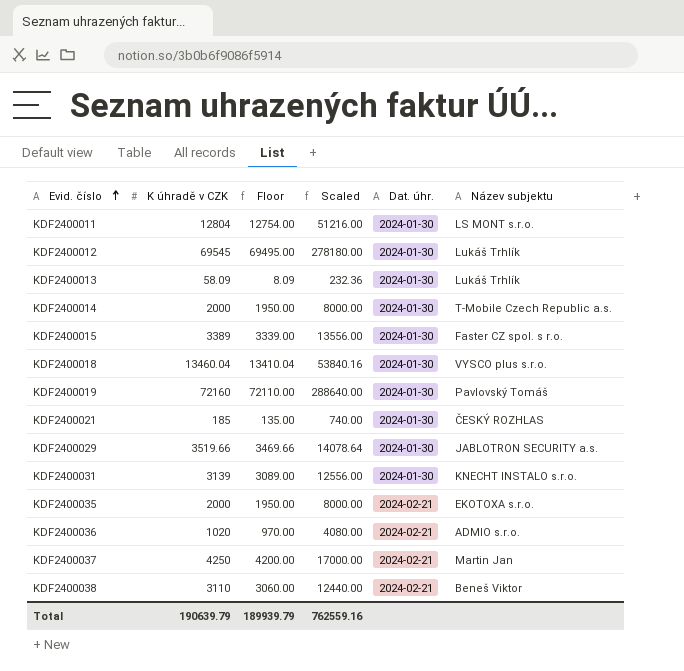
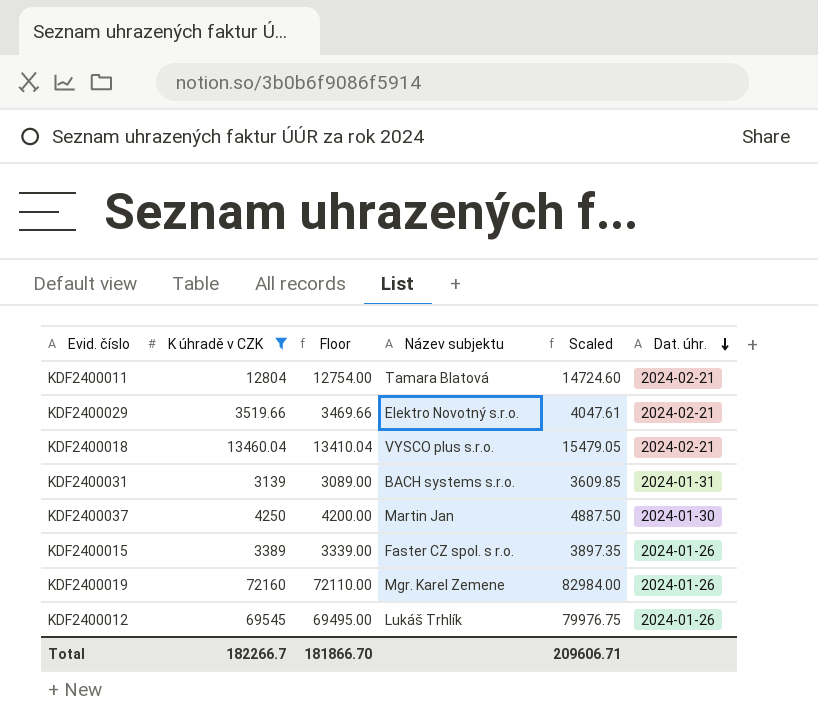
filter: none -> K úhradě v CZK >= 3139
row order: Evid. číslo ascending -> Dat. úhr. descending
column Název subjektu | position: 6 -> 4
column Scaled | formula: [K úhradě v CZK] * 4 -> [K úhradě v CZK] * 1.15
KDF2400011 | Název subjektu: LS MONT s.r.o. -> Tamara Blatová
KDF2400011 | Dat. úhr.: 2024-01-30 -> 2024-02-21
KDF2400029 | Název subjektu: JABLOTRON SECURITY a.s. -> Elektro Novotný s.r.o.
KDF2400029 | Dat. úhr.: 2024-01-30 -> 2024-02-21
KDF2400018 | Dat. úhr.: 2024-01-30 -> 2024-02-21
KDF2400031 | Název subjektu: KNECHT INSTALO s.r.o. -> BACH systems s.r.o.
KDF2400031 | Dat. úhr.: 2024-01-30 -> 2024-01-31
KDF2400037 | Dat. úhr.: 2024-02-21 -> 2024-01-30
KDF2400015 | Dat. úhr.: 2024-01-30 -> 2024-01-26
KDF2400019 | Název subjektu: Pavlovský Tomáš -> Mgr. Karel Zemene
KDF2400019 | Dat. úhr.: 2024-01-30 -> 2024-01-26
KDF2400012 | Dat. úhr.: 2024-01-30 -> 2024-01-26
Total | K úhradě v CZK: 190639.79 -> 182266.7
Total | Floor: 189939.79 -> 181866.70
Total | Scaled: 762559.16 -> 209606.71

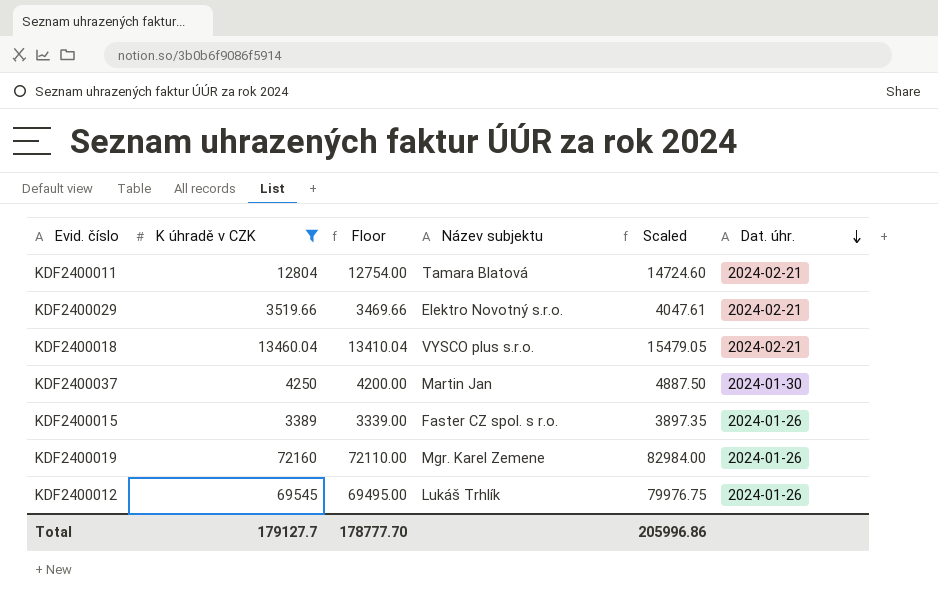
row KDF2400031: 3139 | 3089.00 | BACH systems s.r.o. | 3609.85 | 2024-01-31 -> none
Total | K úhradě v CZK: 182266.7 -> 179127.7
Total | Floor: 181866.70 -> 178777.70
Total | Scaled: 209606.71 -> 205996.86

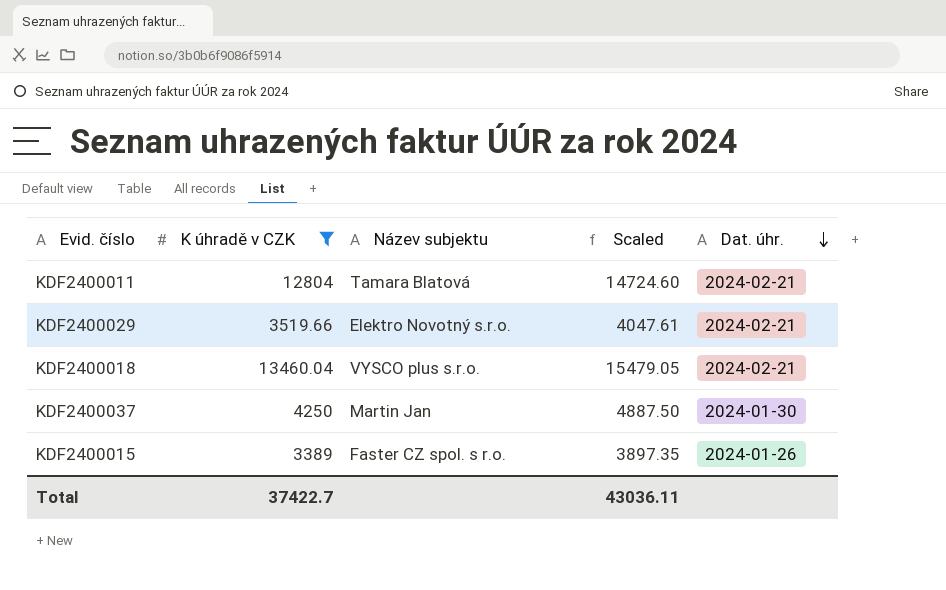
column Floor | formula: [K úhradě v CZK] - 50 -> none
row KDF2400019: 72160 | 72110.00 | Mgr. Karel Zemene | 82984.00 | 2024-01-26 -> none
row KDF2400012: 69545 | 69495.00 | Lukáš Trhlík | 79976.75 | 2024-01-26 -> none
Total | K úhradě v CZK: 179127.7 -> 37422.7
Total | Scaled: 205996.86 -> 43036.11

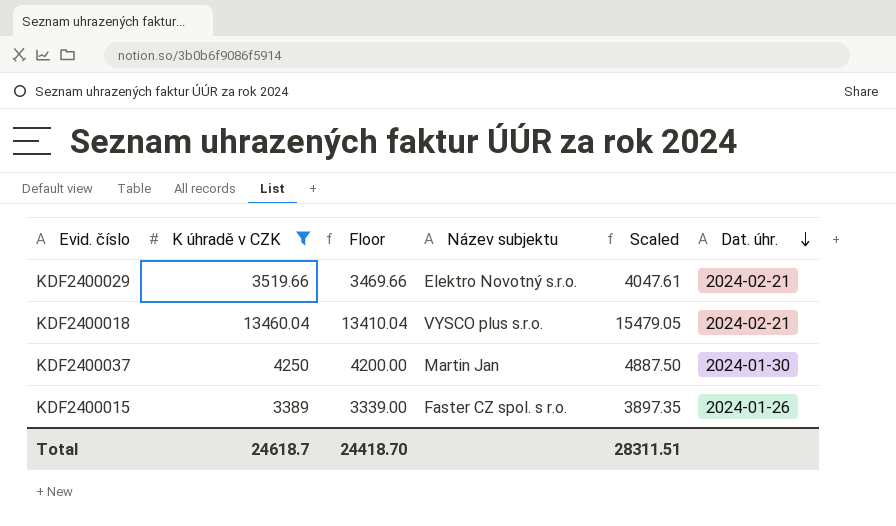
column Floor | formula: none -> [K úhradě v CZK] - 50
row KDF2400011: 12804 | Tamara Blatová | 14724.60 | 2024-02-21 -> none
Total | K úhradě v CZK: 37422.7 -> 24618.7
Total | Scaled: 43036.11 -> 28311.51

